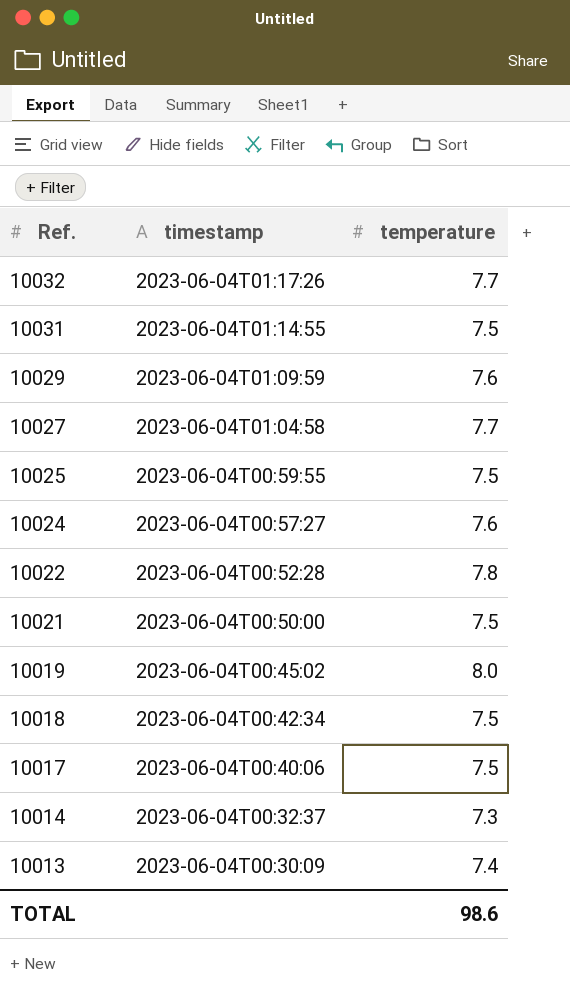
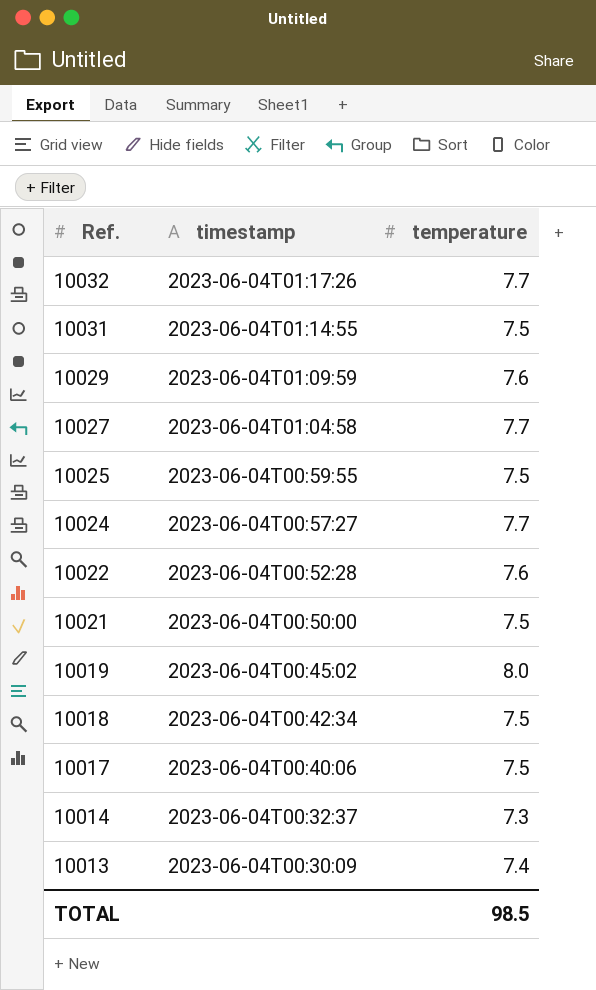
10024 | temperature: 7.6 -> 7.7
10022 | temperature: 7.8 -> 7.6
TOTAL | temperature: 98.6 -> 98.5

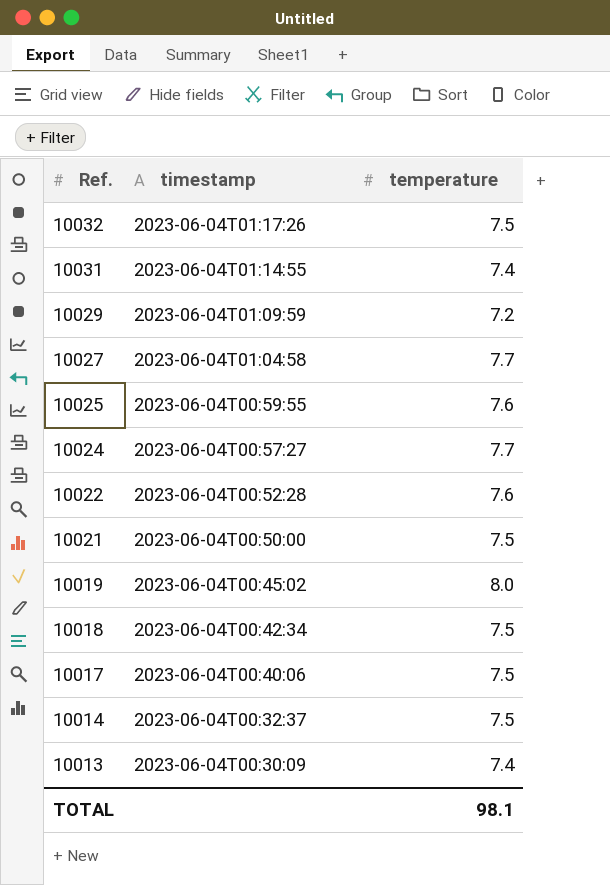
10032 | temperature: 7.7 -> 7.5
10031 | temperature: 7.5 -> 7.4
10029 | temperature: 7.6 -> 7.2
10025 | temperature: 7.5 -> 7.6
10014 | temperature: 7.3 -> 7.5
TOTAL | temperature: 98.5 -> 98.1

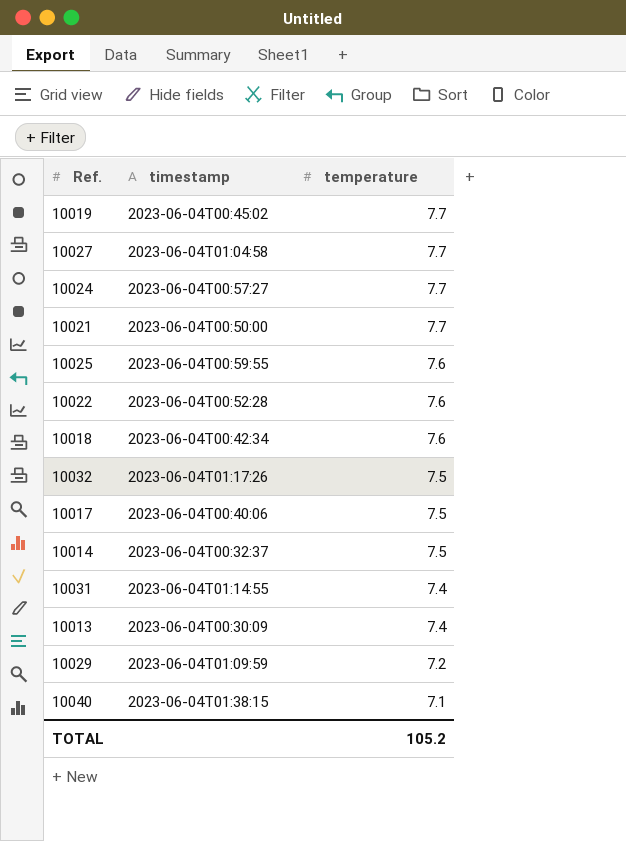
row order: Ref. descending -> temperature descending
10019 | temperature: 8.0 -> 7.7
10021 | temperature: 7.5 -> 7.7
10018 | temperature: 7.5 -> 7.6
row 10040: none -> 2023-06-04T01:38:15 | 7.1
TOTAL | temperature: 98.1 -> 105.2

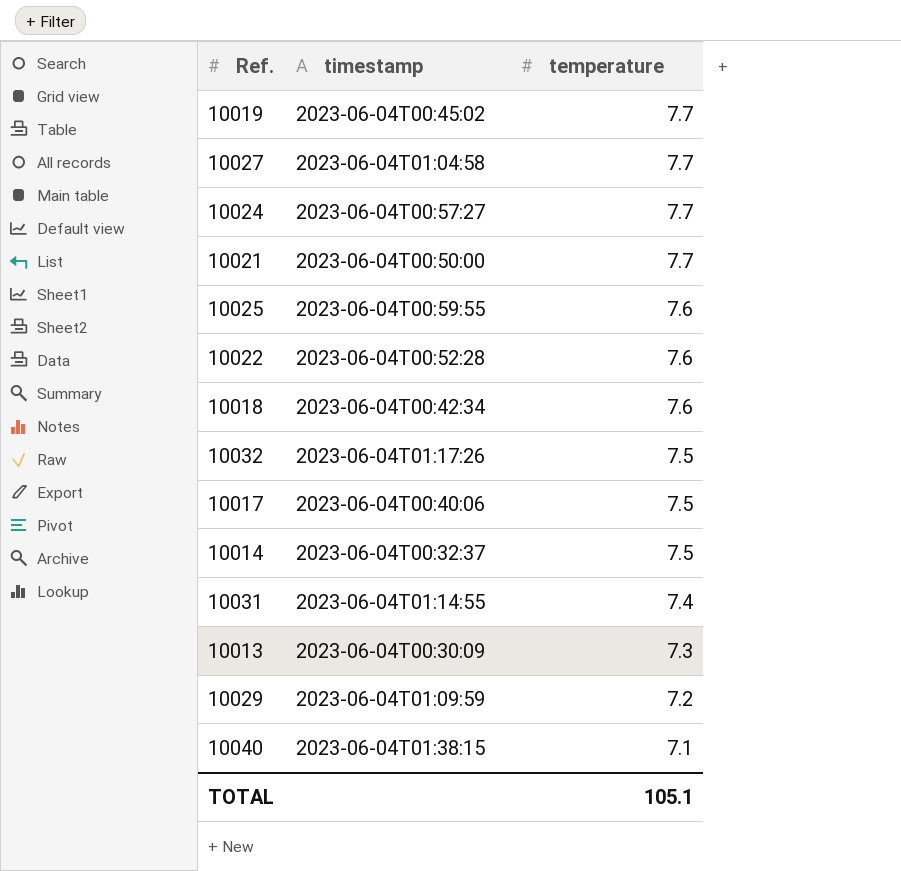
10013 | temperature: 7.4 -> 7.3
TOTAL | temperature: 105.2 -> 105.1

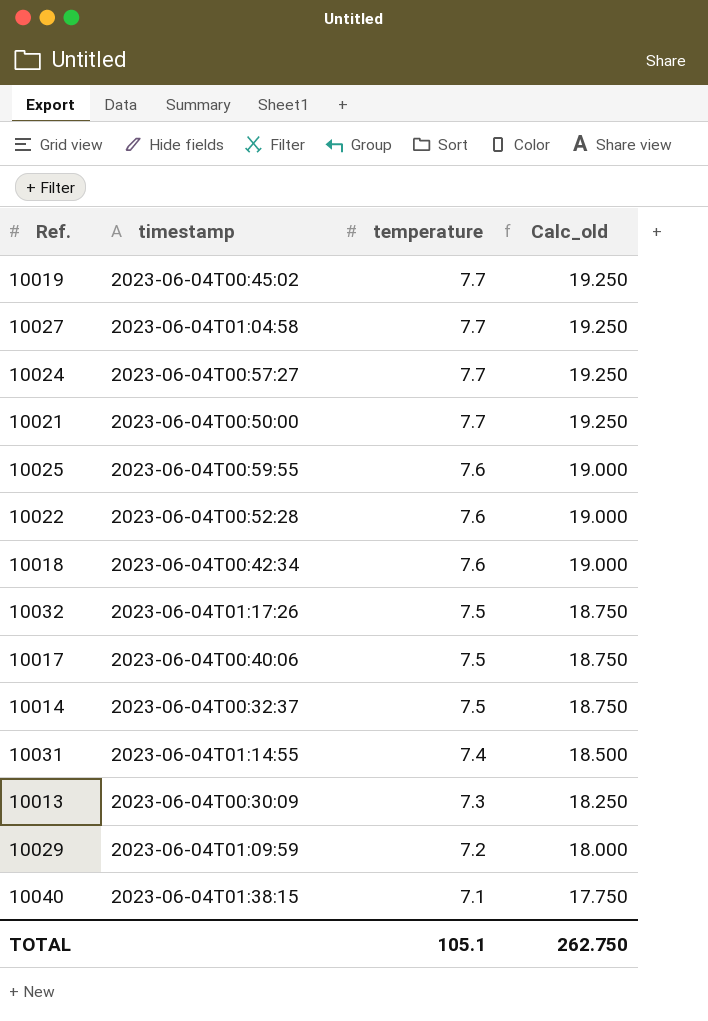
column Calc_old | formula: none -> [temperature] * 2.5

